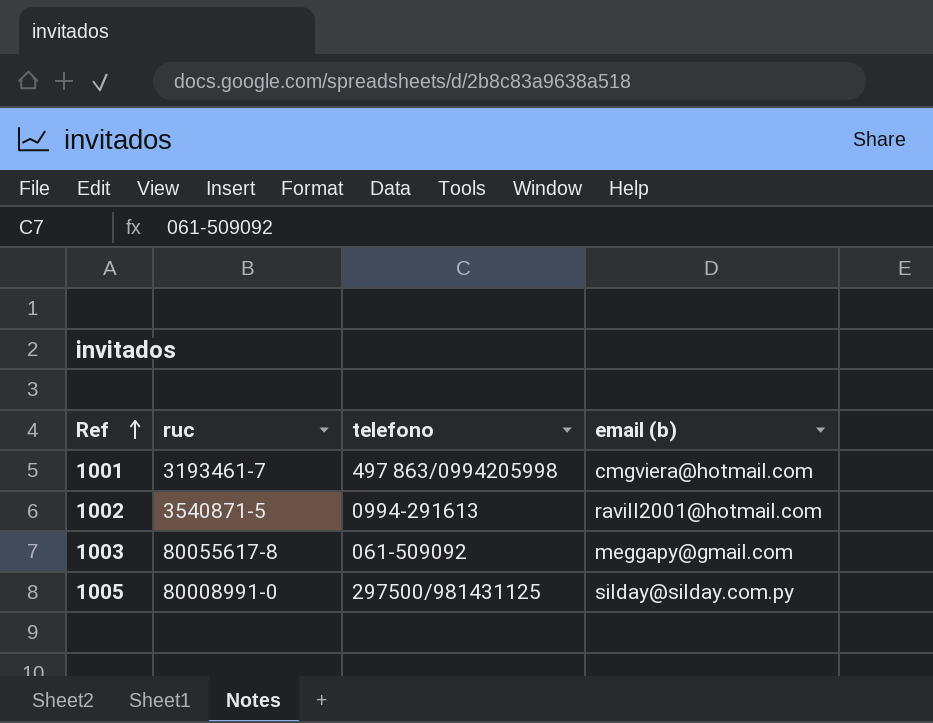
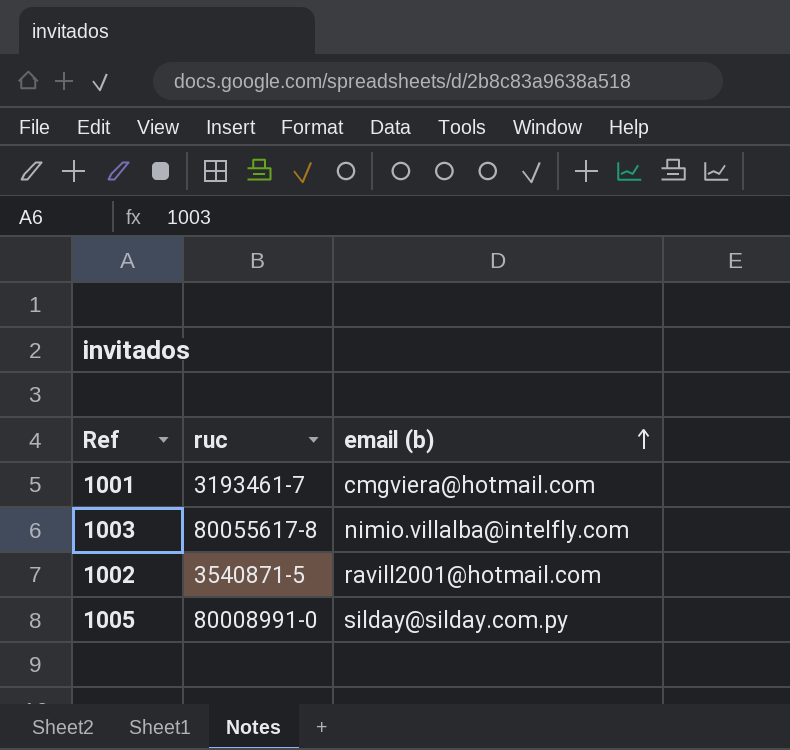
row order: Ref ascending -> email (b) ascending
column telefono | position: 3 -> none
1003 | email (b): meggapy@gmail.com -> nimio.villalba@intelfly.com

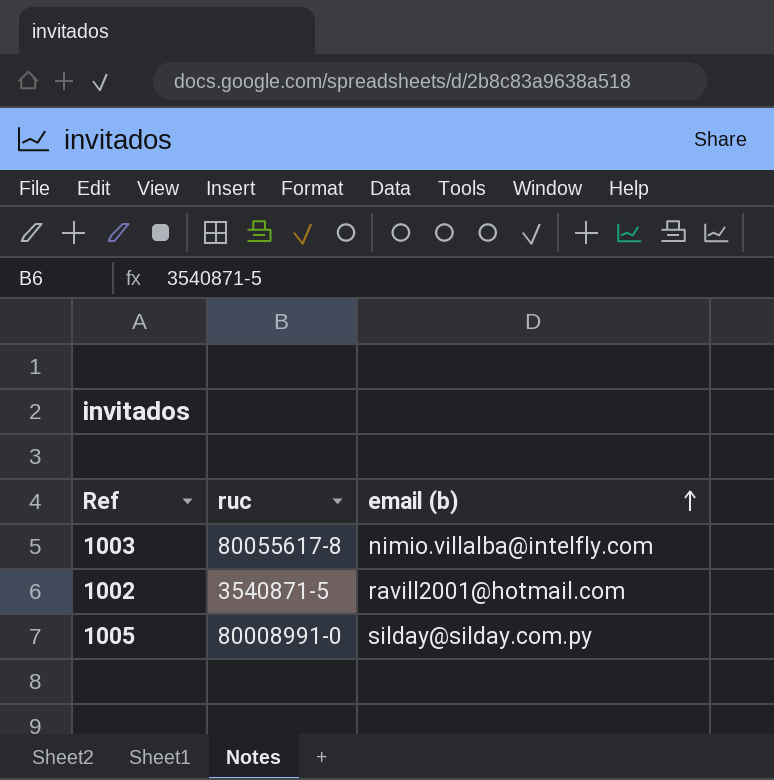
row 1001: 3193461-7 | cmgviera@hotmail.com -> none

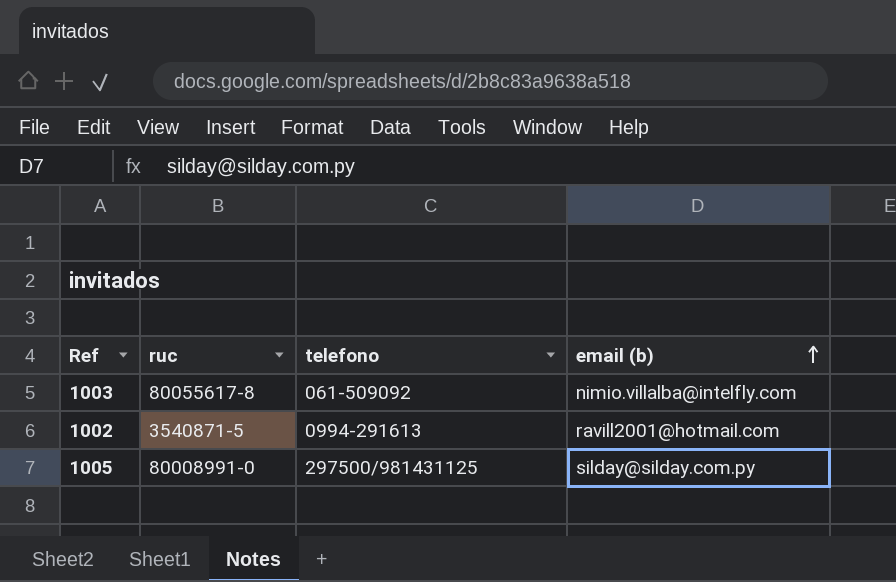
column telefono | position: none -> 3

